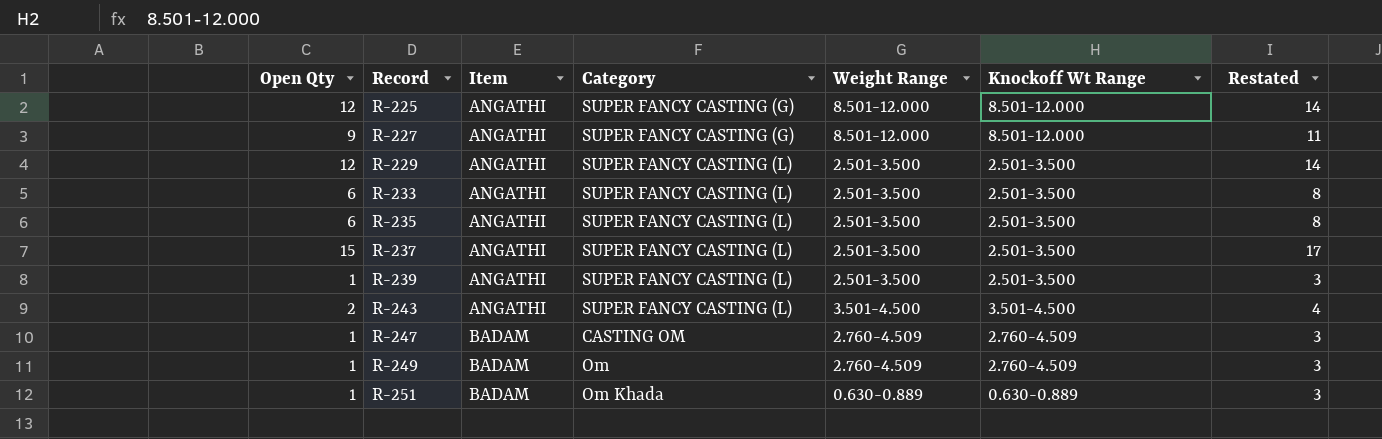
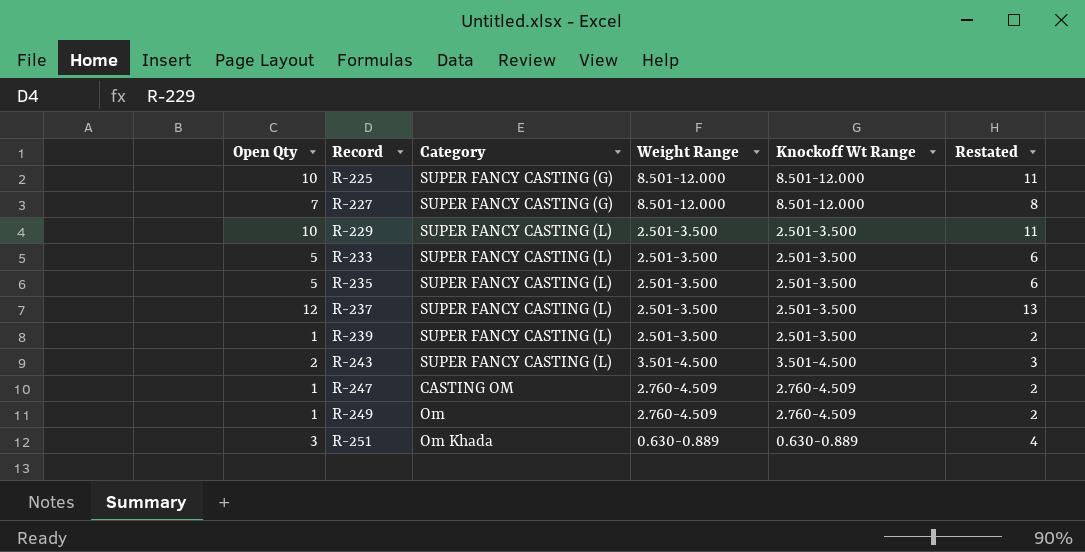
column Item | position: 3 -> none
column Restated | formula: [Open Qty] + 2 -> [Open Qty] + 1
R-225 | Open Qty: 12 -> 10
R-227 | Open Qty: 9 -> 7
R-229 | Open Qty: 12 -> 10
R-233 | Open Qty: 6 -> 5
R-235 | Open Qty: 6 -> 5
R-237 | Open Qty: 15 -> 12
R-251 | Open Qty: 1 -> 3

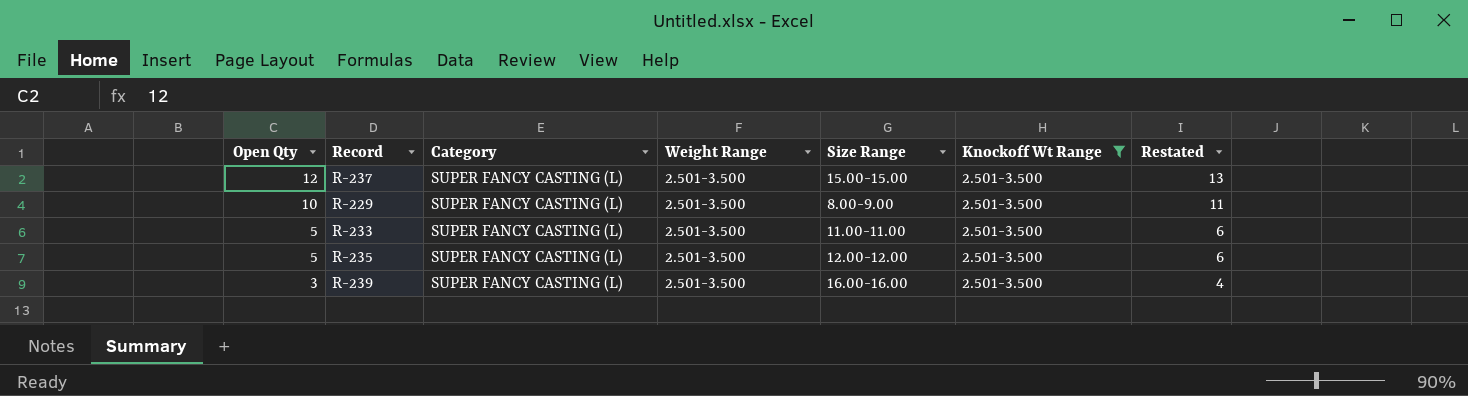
filter: none -> Knockoff Wt Range = 2.501-3.500
row order: Record ascending -> Open Qty descending
column Size Range | position: none -> 5
R-239 | Open Qty: 1 -> 3
R-239 | Restated: 2 -> 4

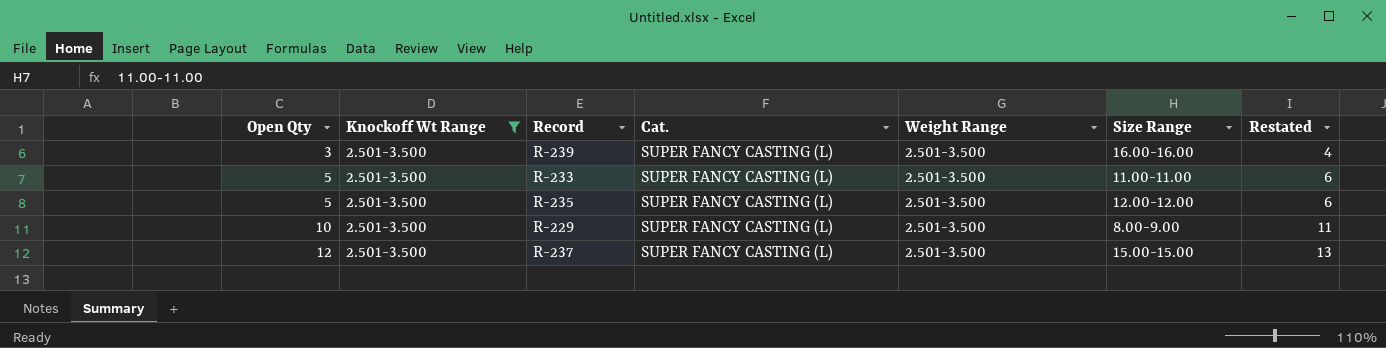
row order: Open Qty descending -> Open Qty ascending
column Knockoff Wt Range | position: 6 -> 2
column name: Category -> Cat.

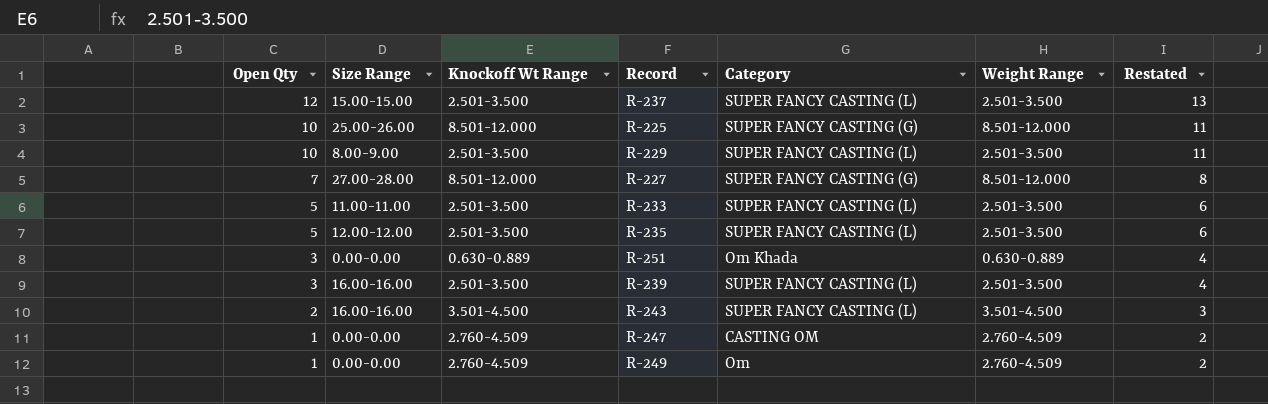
filter: Knockoff Wt Range = 2.501-3.500 -> none
row order: Open Qty ascending -> Open Qty descending
column Size Range | position: 6 -> 2
column name: Cat. -> Category

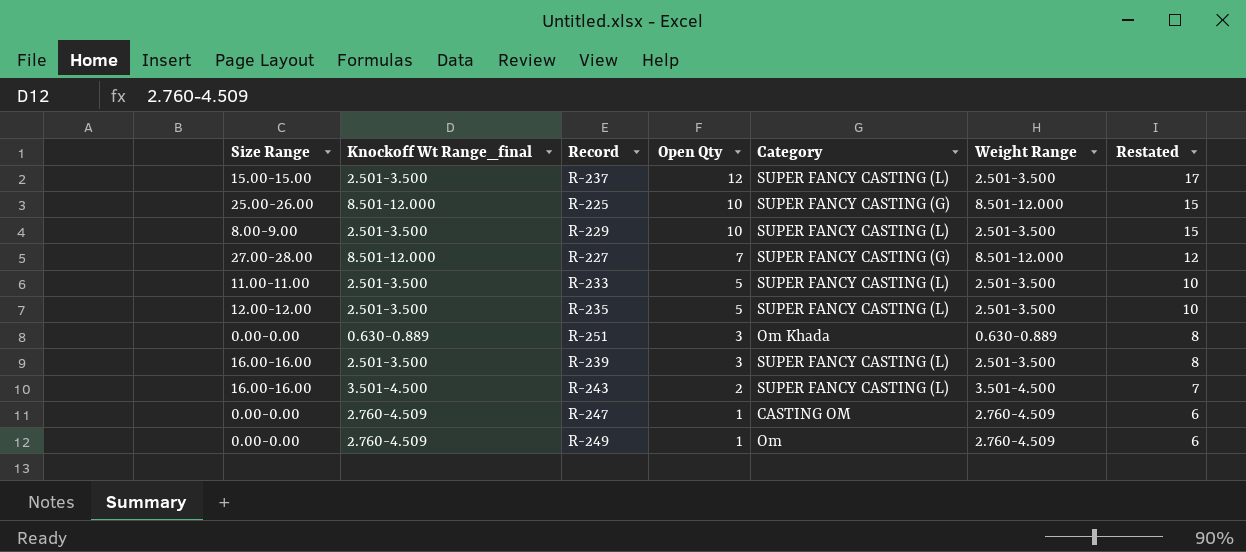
column name: Knockoff Wt Range -> Knockoff Wt Range_final
column Open Qty | position: 1 -> 4
column Restated | formula: [Open Qty] + 1 -> [Open Qty] + 5

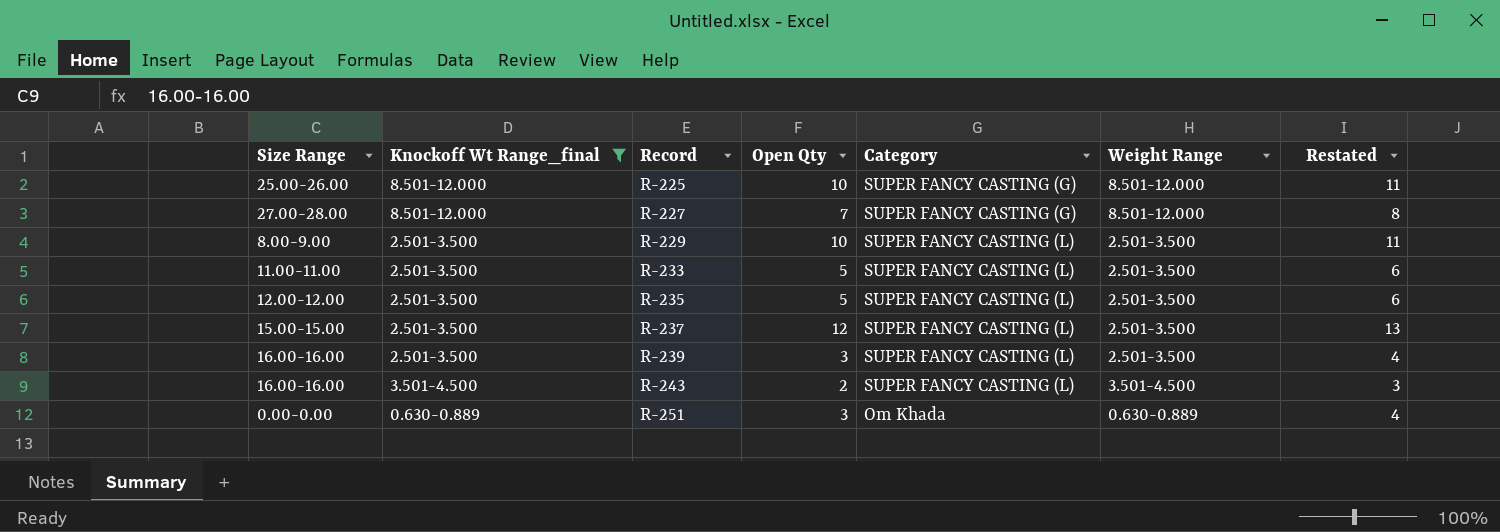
filter: none -> Knockoff Wt Range_final != 2.760-4.509
row order: Open Qty descending -> Record ascending
column Restated | formula: [Open Qty] + 5 -> [Open Qty] + 1

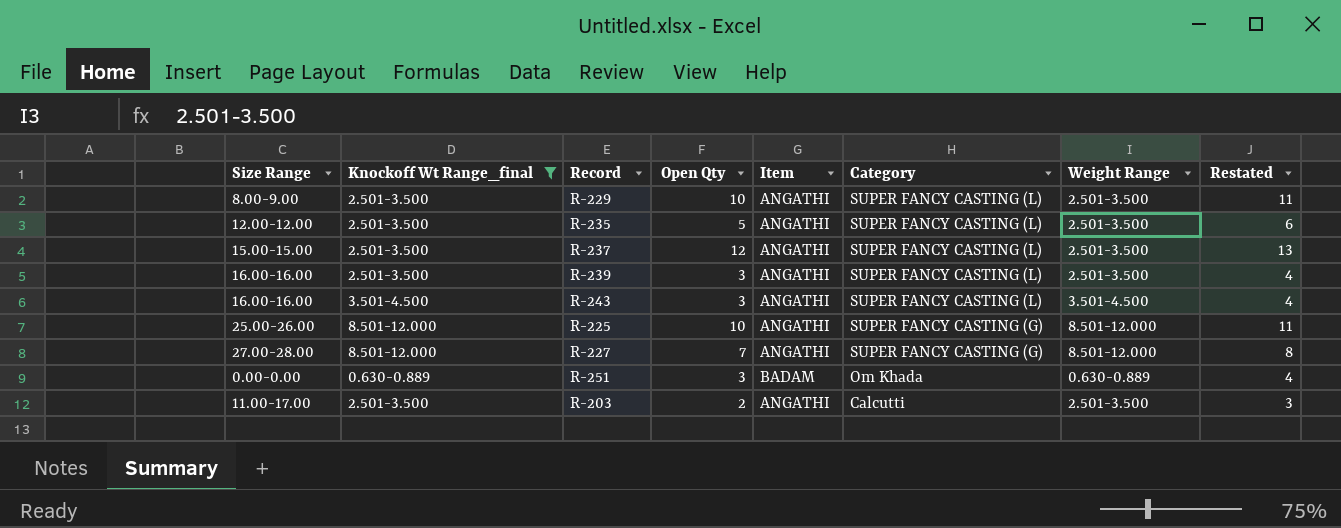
row order: Record ascending -> Category descending
column Item | position: none -> 5
row R-233: 11.00-11.00 | 2.501-3.500 | 5 | SUPER FANCY CASTING (L) | 2.501-3.500 | 6 -> none
R-243 | Open Qty: 2 -> 3
R-243 | Restated: 3 -> 4
row R-203: none -> 11.00-17.00 | 2.501-3.500 | 2 | ANGATHI | Calcutti | 2.501-3.500 | 3

